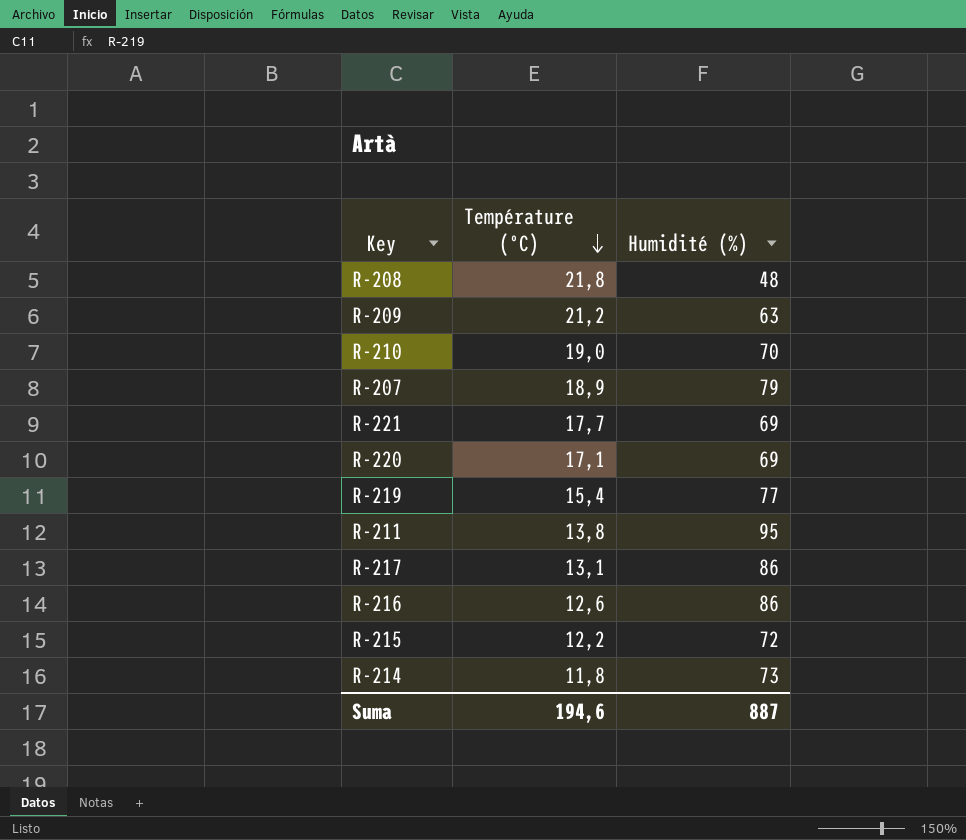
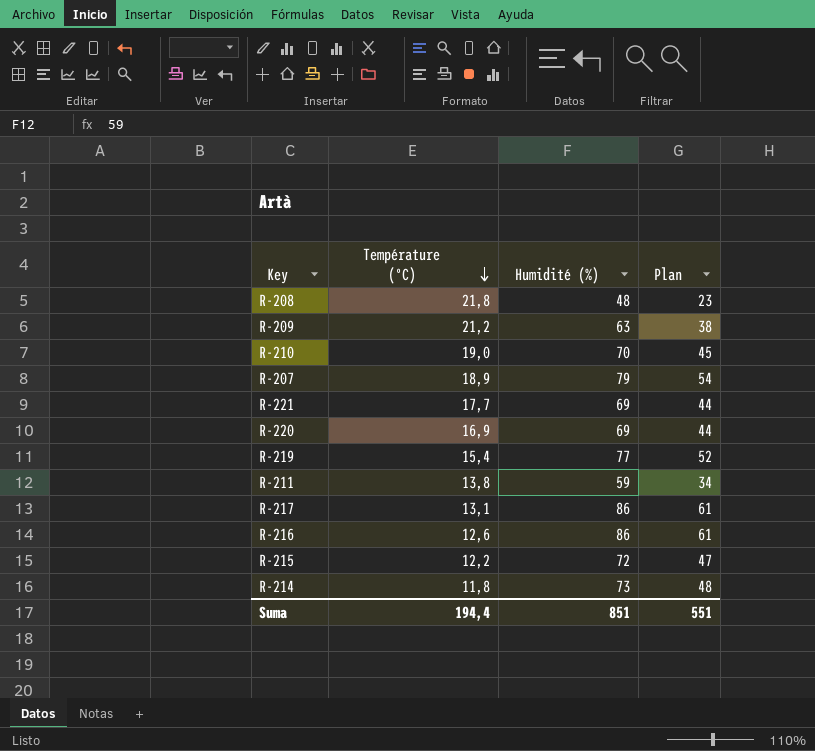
column Plan | formula: none -> [Humidité (%)] - 25
R-220 | Température (ºC): 17,1 -> 16,9
R-211 | Humidité (%): 95 -> 59
Suma | Température (ºC): 194,6 -> 194,4
Suma | Humidité (%): 887 -> 851

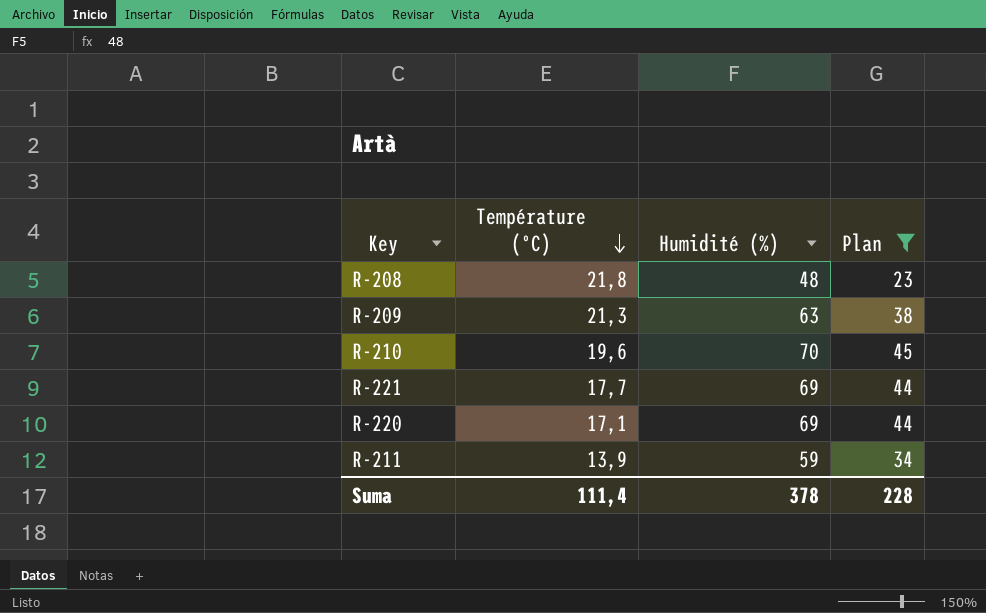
filter: none -> Plan <= 45
R-209 | Température (ºC): 21,2 -> 21,3
R-210 | Température (ºC): 19,0 -> 19,6
R-220 | Température (ºC): 16,9 -> 17,1
R-211 | Température (ºC): 13,8 -> 13,9
Suma | Température (ºC): 194,4 -> 111,4
Suma | Humidité (%): 851 -> 378
Suma | Plan: 551 -> 228

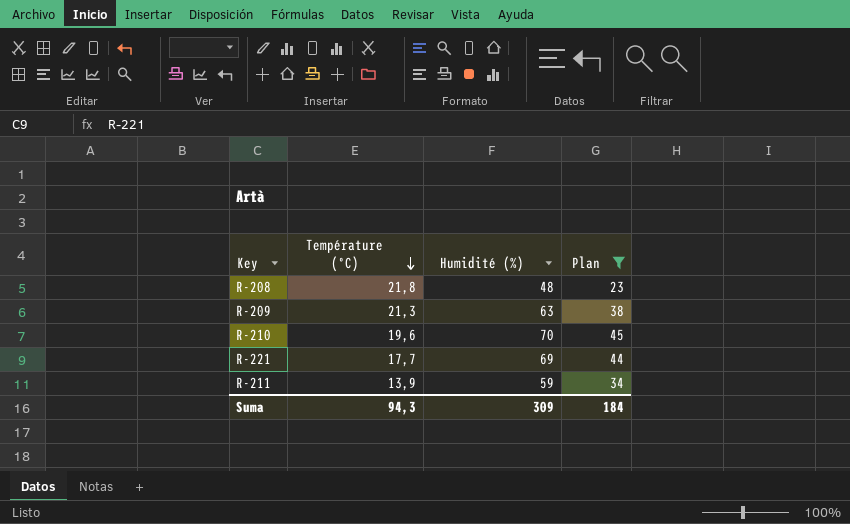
row R-220: 17,1 | 69 | 44 -> none
Suma | Température (ºC): 111,4 -> 94,3
Suma | Humidité (%): 378 -> 309
Suma | Plan: 228 -> 184

